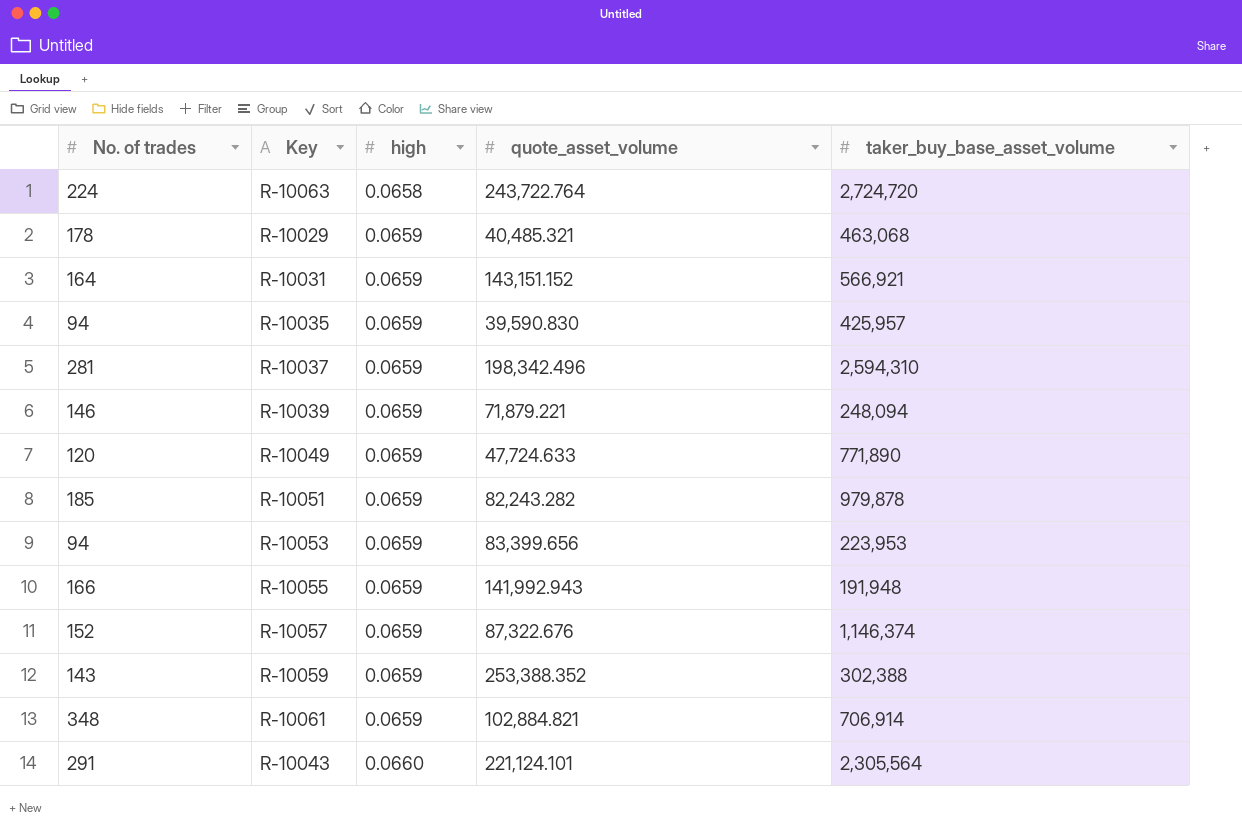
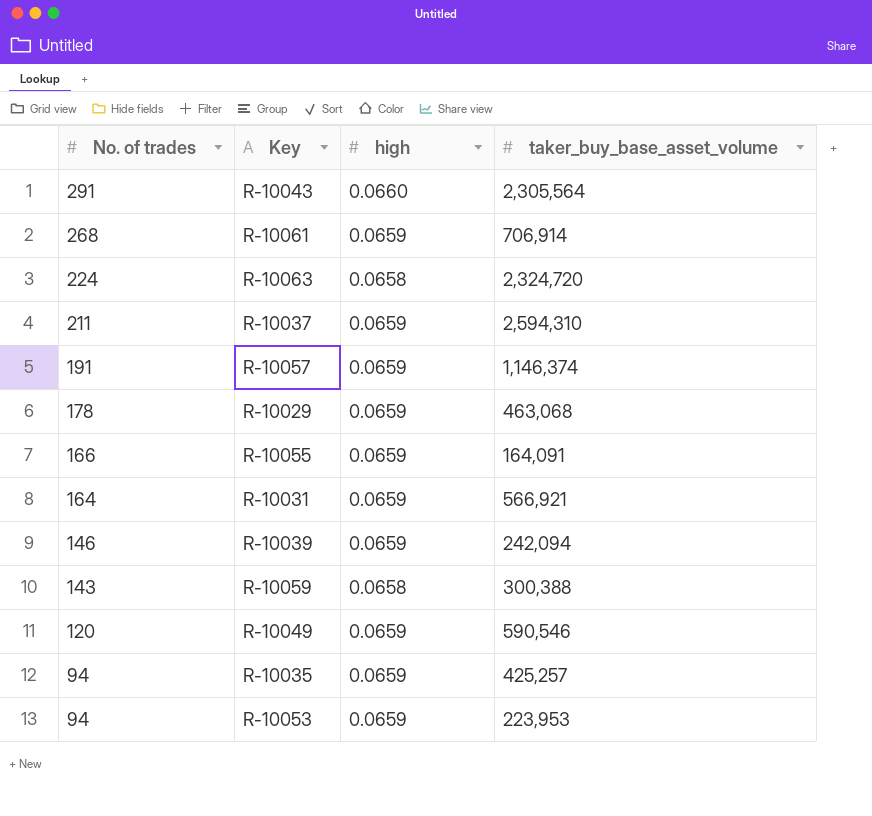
row order: high ascending -> No. of trades descending
column quote_asset_volume | position: 4 -> none
row R-10051: 185 | 0.0659 | 82,243.282 | 979,878 -> none
R-10061 | No. of trades: 348 -> 268
R-10063 | taker_buy_base_asset_volume: 2,724,720 -> 2,324,720
R-10037 | No. of trades: 281 -> 211
R-10057 | No. of trades: 152 -> 191
R-10055 | taker_buy_base_asset_volume: 191,948 -> 164,091
R-10039 | taker_buy_base_asset_volume: 248,094 -> 242,094
R-10059 | high: 0.0659 -> 0.0658
R-10059 | taker_buy_base_asset_volume: 302,388 -> 300,388
R-10049 | taker_buy_base_asset_volume: 771,890 -> 590,546
R-10035 | taker_buy_base_asset_volume: 425,957 -> 425,257

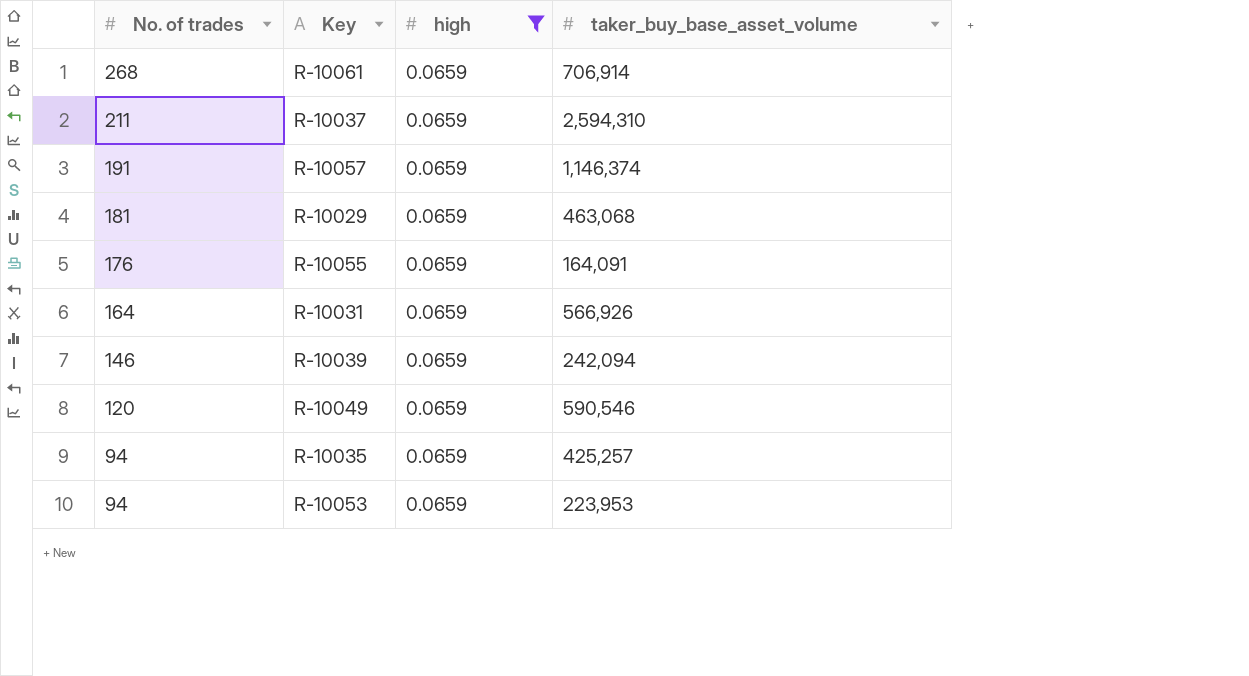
filter: none -> high = 0.0659
R-10029 | No. of trades: 178 -> 181
R-10055 | No. of trades: 166 -> 176
R-10031 | taker_buy_base_asset_volume: 566,921 -> 566,926

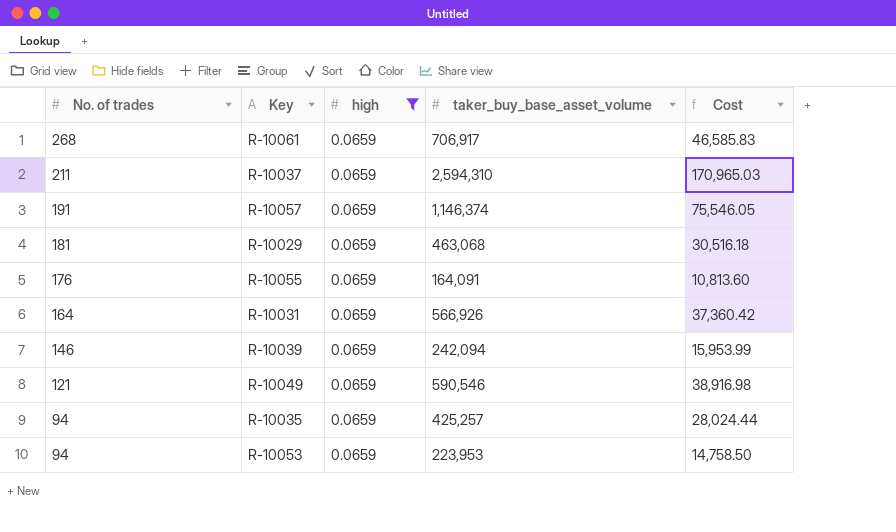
column Cost | formula: none -> [high] * [taker_buy_base_asset_volume]
R-10061 | taker_buy_base_asset_volume: 706,914 -> 706,917
R-10049 | No. of trades: 120 -> 121

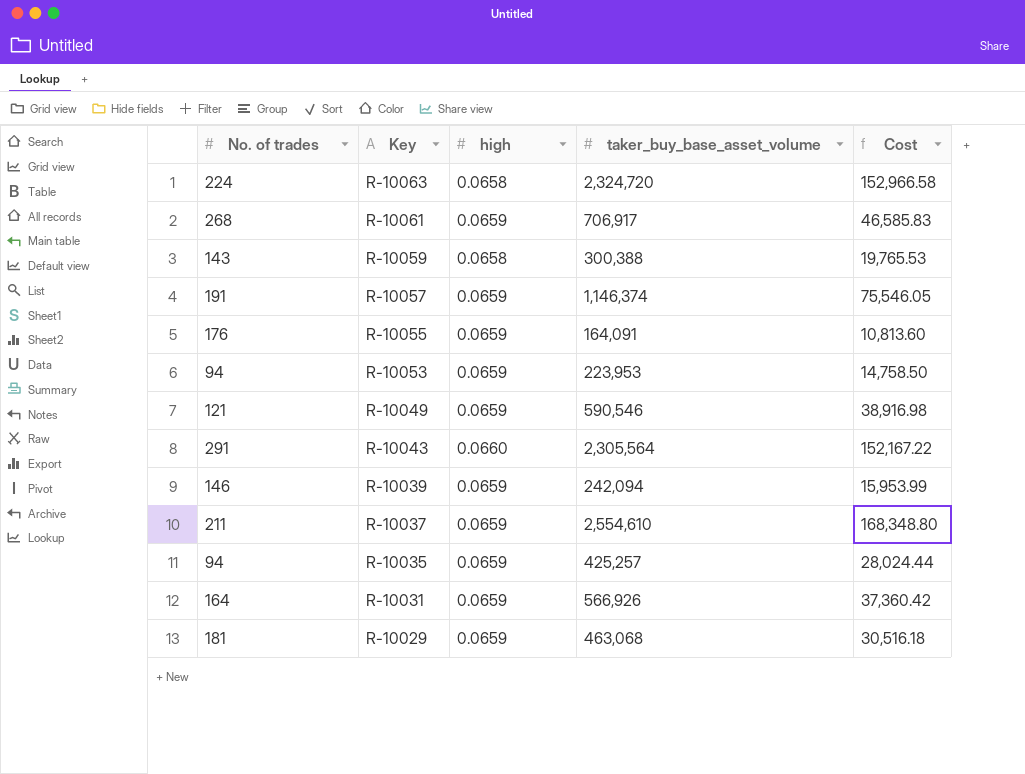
filter: high = 0.0659 -> none
row order: No. of trades descending -> Key descending
R-10037 | taker_buy_base_asset_volume: 2,594,310 -> 2,554,610
R-10037 | Cost: 170,965.03 -> 168,348.80

